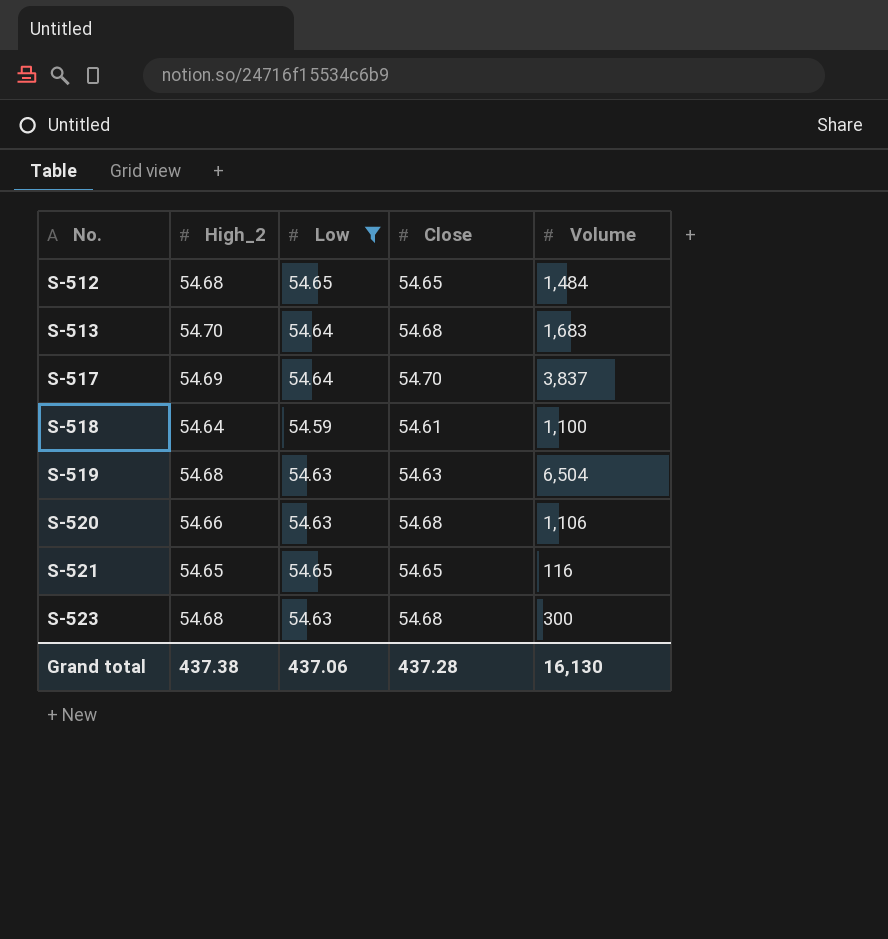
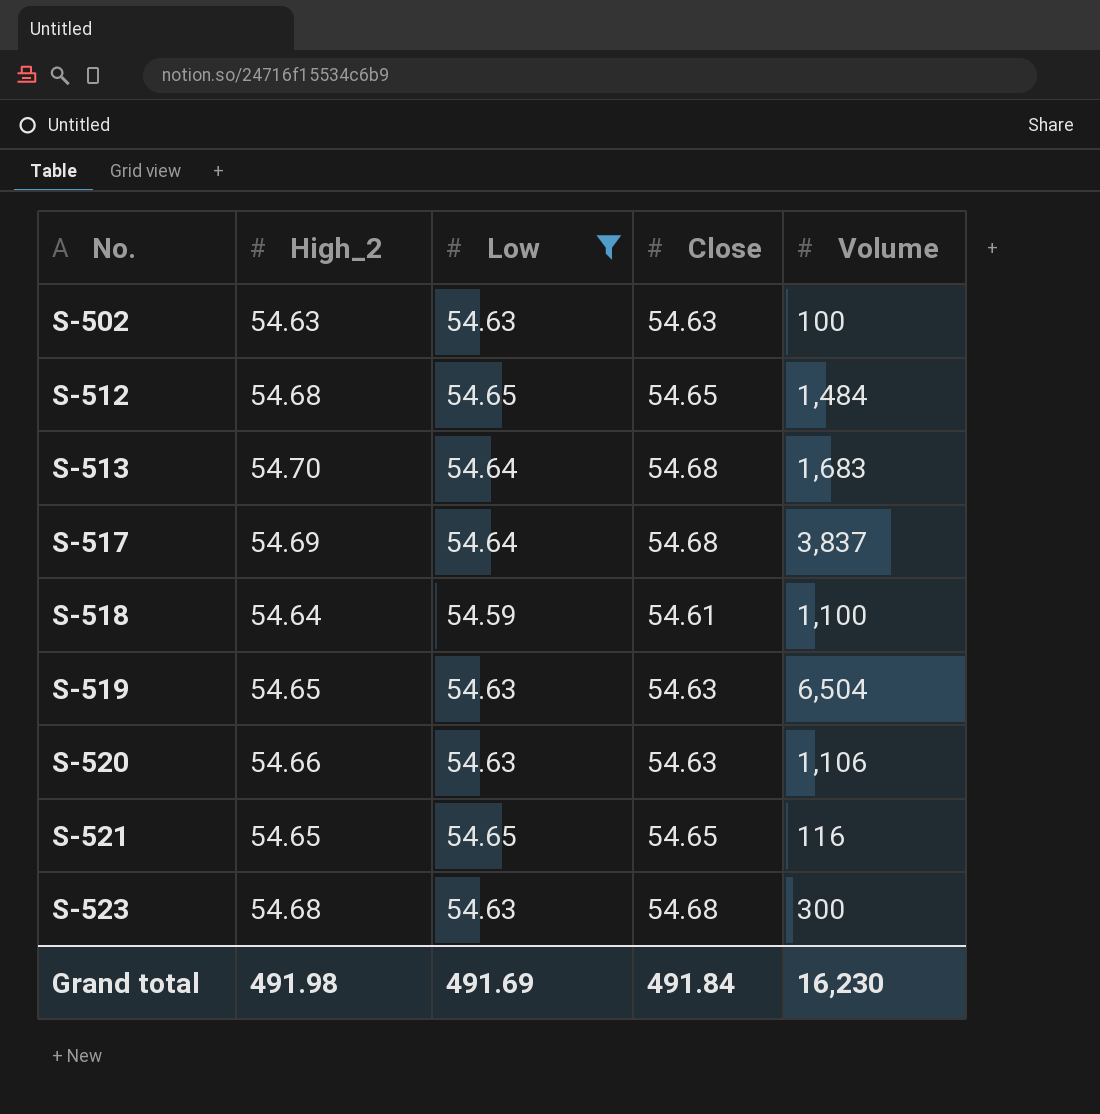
row S-502: none -> 54.63 | 54.63 | 54.63 | 100
S-517 | Close: 54.70 -> 54.68
S-519 | High_2: 54.68 -> 54.65
S-520 | Close: 54.68 -> 54.63
Grand total | High_2: 437.38 -> 491.98
Grand total | Low: 437.06 -> 491.69
Grand total | Close: 437.28 -> 491.84
Grand total | Volume: 16,130 -> 16,230

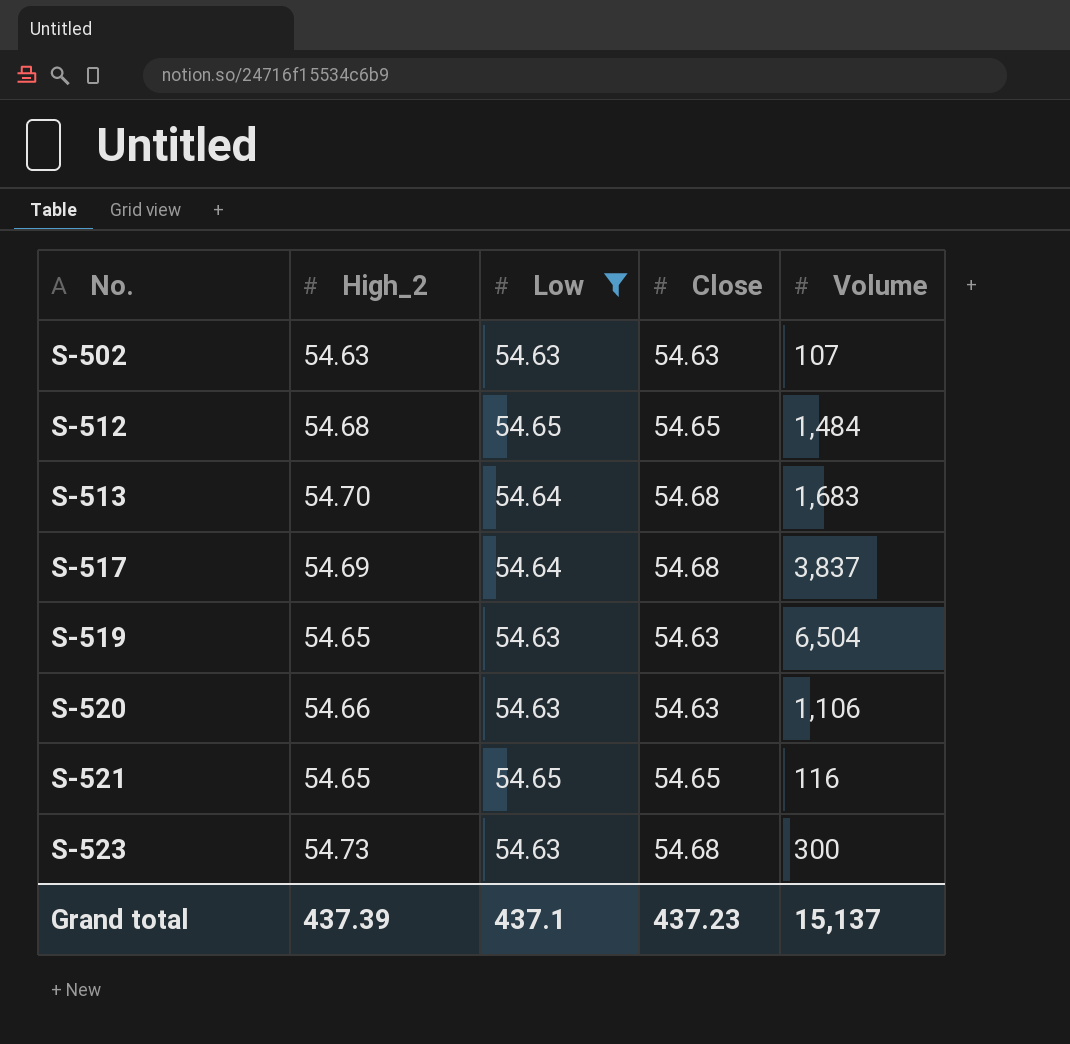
row S-518: 54.64 | 54.59 | 54.61 | 1,100 -> none
S-502 | Volume: 100 -> 107
S-523 | High_2: 54.68 -> 54.73
Grand total | High_2: 491.98 -> 437.39
Grand total | Low: 491.69 -> 437.1
Grand total | Close: 491.84 -> 437.23
Grand total | Volume: 16,230 -> 15,137

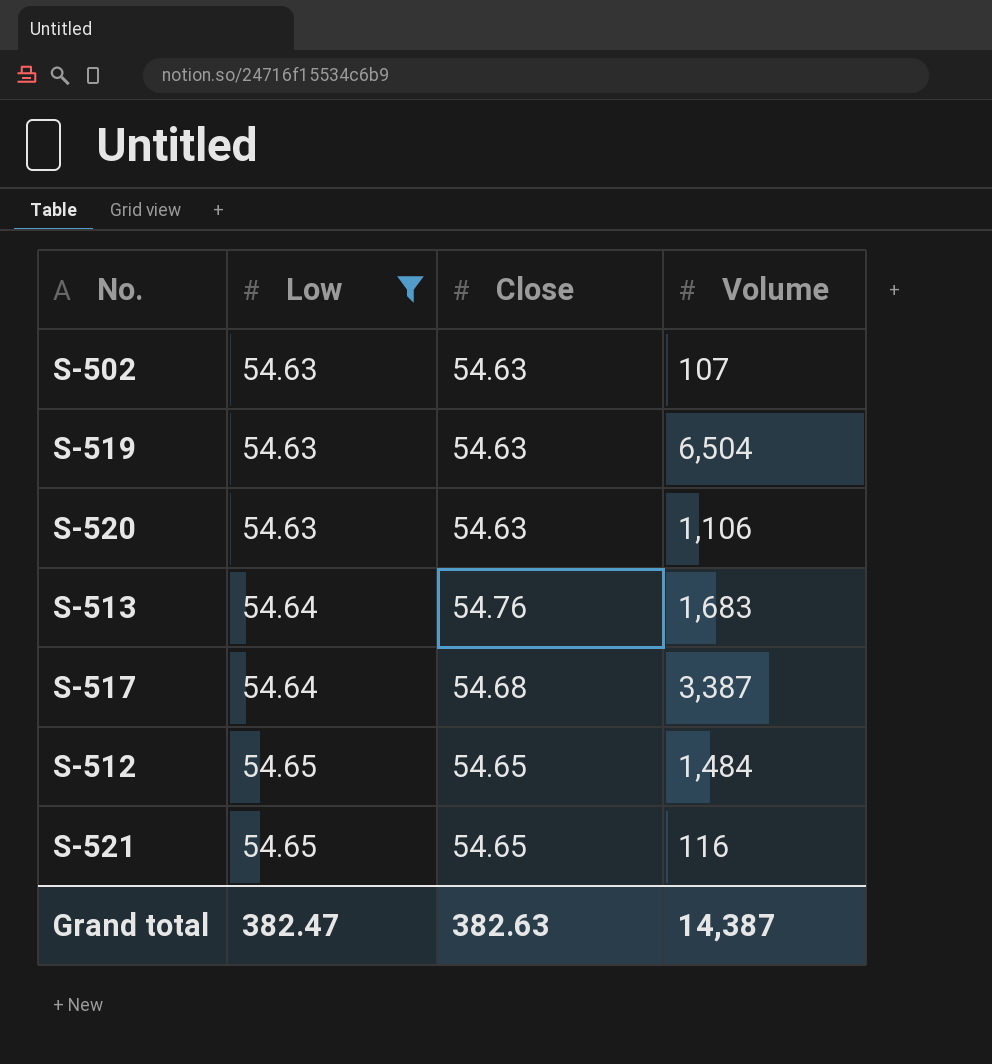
row order: No. ascending -> Low ascending
column High_2 | position: 2 -> none
row S-523: 54.73 | 54.63 | 54.68 | 300 -> none
S-513 | Close: 54.68 -> 54.76
S-517 | Volume: 3,837 -> 3,387
Grand total | Low: 437.1 -> 382.47
Grand total | Close: 437.23 -> 382.63
Grand total | Volume: 15,137 -> 14,387

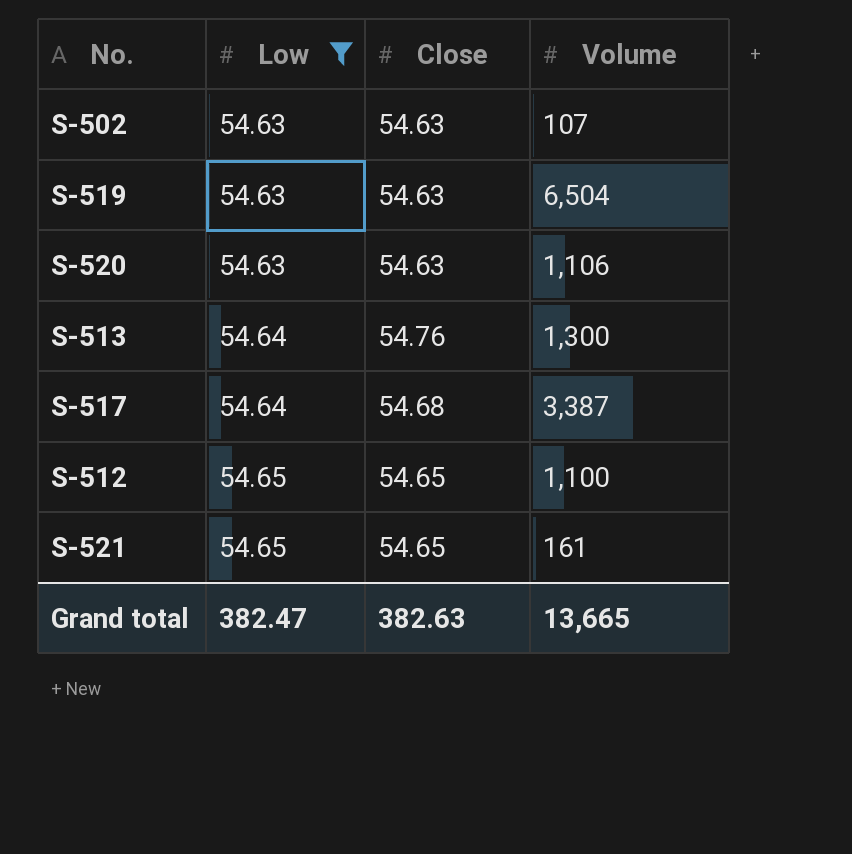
S-513 | Volume: 1,683 -> 1,300
S-512 | Volume: 1,484 -> 1,100
S-521 | Volume: 116 -> 161
Grand total | Volume: 14,387 -> 13,665

